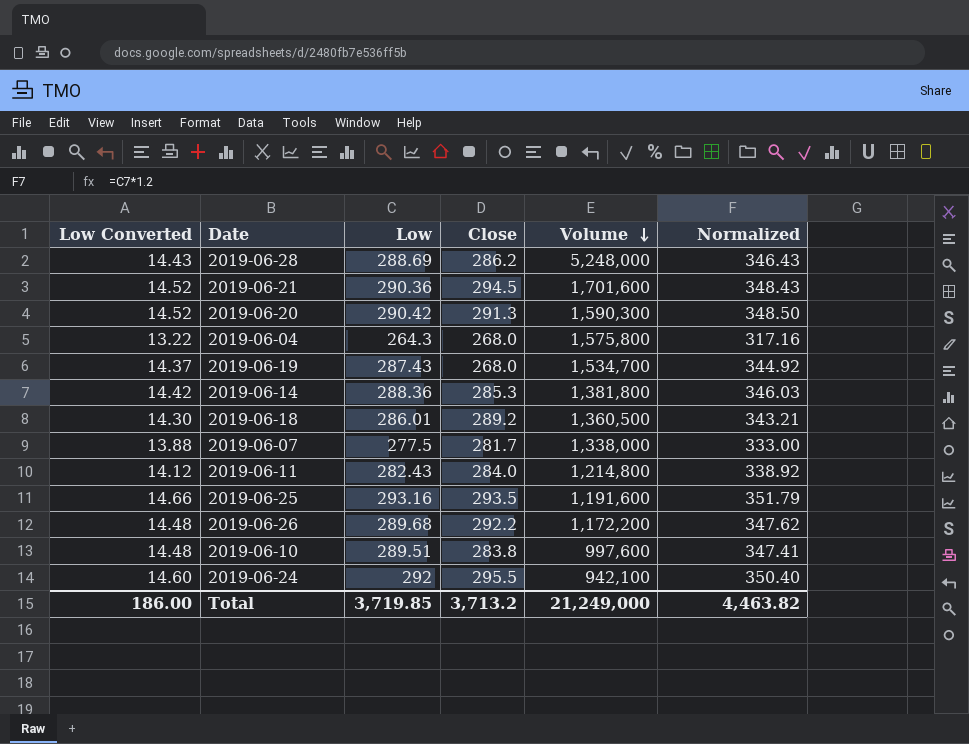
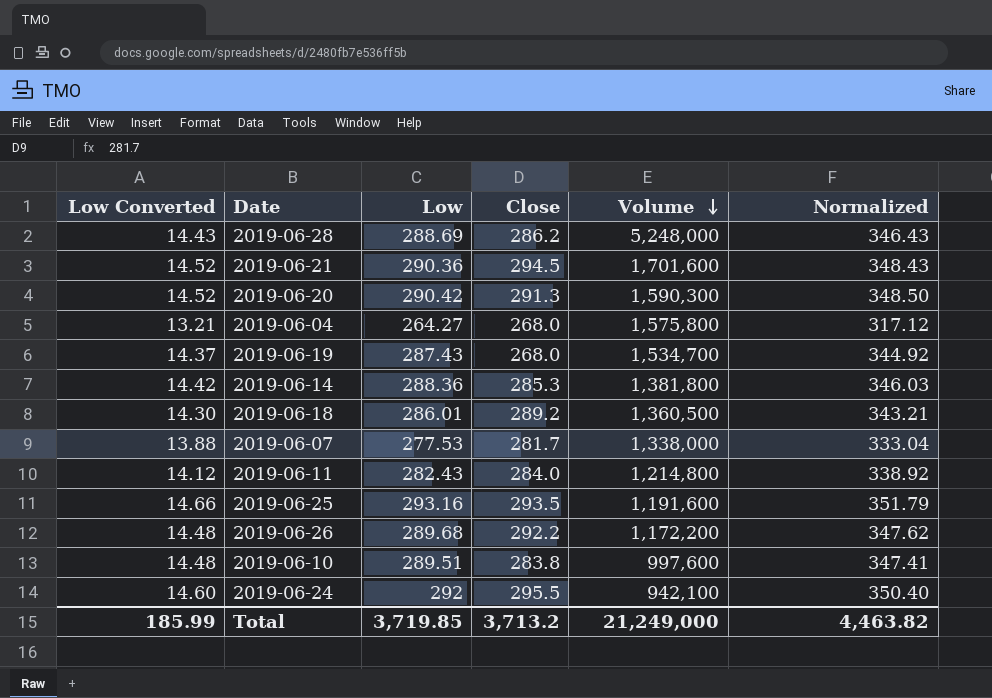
2019-06-04 | Low Converted: 13.22 -> 13.21
2019-06-04 | Low: 264.3 -> 264.27
2019-06-04 | Normalized: 317.16 -> 317.12
2019-06-07 | Low: 277.5 -> 277.53
2019-06-07 | Normalized: 333.00 -> 333.04
Total | Low Converted: 186.00 -> 185.99

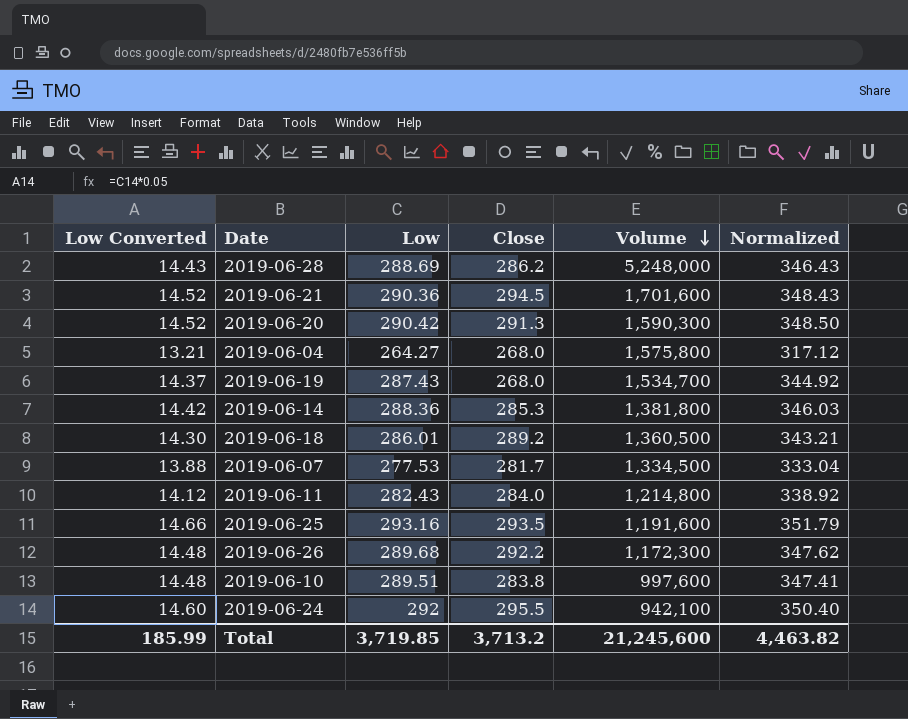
2019-06-07 | Volume: 1,338,000 -> 1,334,500
2019-06-26 | Volume: 1,172,200 -> 1,172,300
Total | Volume: 21,249,000 -> 21,245,600

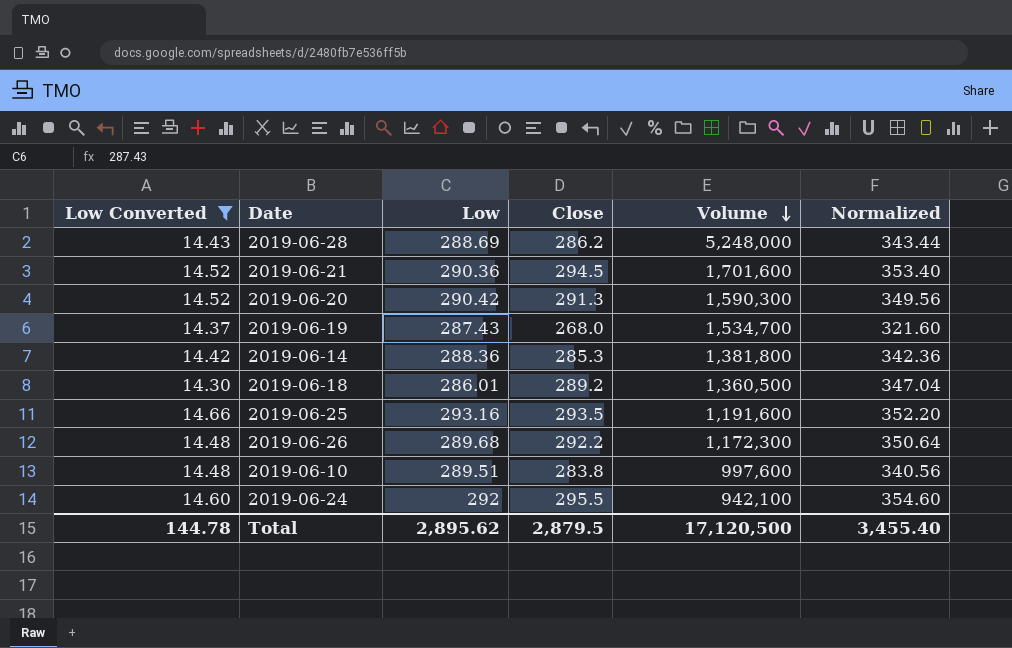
filter: none -> Low Converted >= 14.30
column Normalized | formula: [Low] * 1.2 -> [Close] * 1.2
Total | Low Converted: 185.99 -> 144.78
Total | Low: 3,719.85 -> 2,895.62
Total | Close: 3,713.2 -> 2,879.5
Total | Volume: 21,245,600 -> 17,120,500
Total | Normalized: 4,463.82 -> 3,455.40

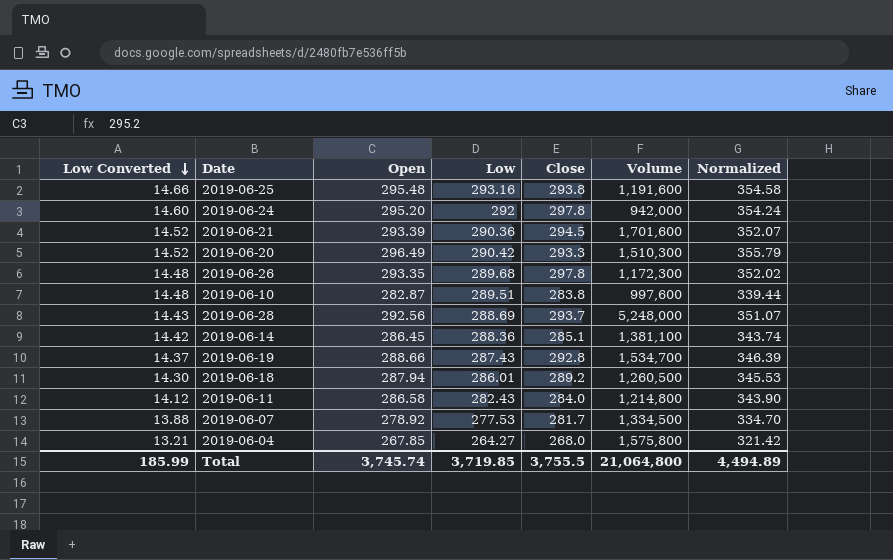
filter: Low Converted >= 14.30 -> none
row order: Volume descending -> Low Converted descending
column Open | position: none -> 3
column Normalized | formula: [Close] * 1.2 -> [Open] * 1.2
2019-06-25 | Close: 293.5 -> 293.8
2019-06-24 | Close: 295.5 -> 297.8
2019-06-24 | Volume: 942,100 -> 942,000
2019-06-20 | Close: 291.3 -> 293.3
2019-06-20 | Volume: 1,590,300 -> 1,510,300
2019-06-26 | Close: 292.2 -> 297.8
2019-06-28 | Close: 286.2 -> 293.7
2019-06-14 | Close: 285.3 -> 285.1
2019-06-14 | Volume: 1,381,800 -> 1,381,100
2019-06-19 | Close: 268.0 -> 292.8
2019-06-18 | Volume: 1,360,500 -> 1,260,500
Total | Low Converted: 144.78 -> 185.99
Total | Low: 2,895.62 -> 3,719.85
Total | Close: 2,879.5 -> 3,755.5
Total | Volume: 17,120,500 -> 21,064,800
Total | Normalized: 3,455.40 -> 4,494.89

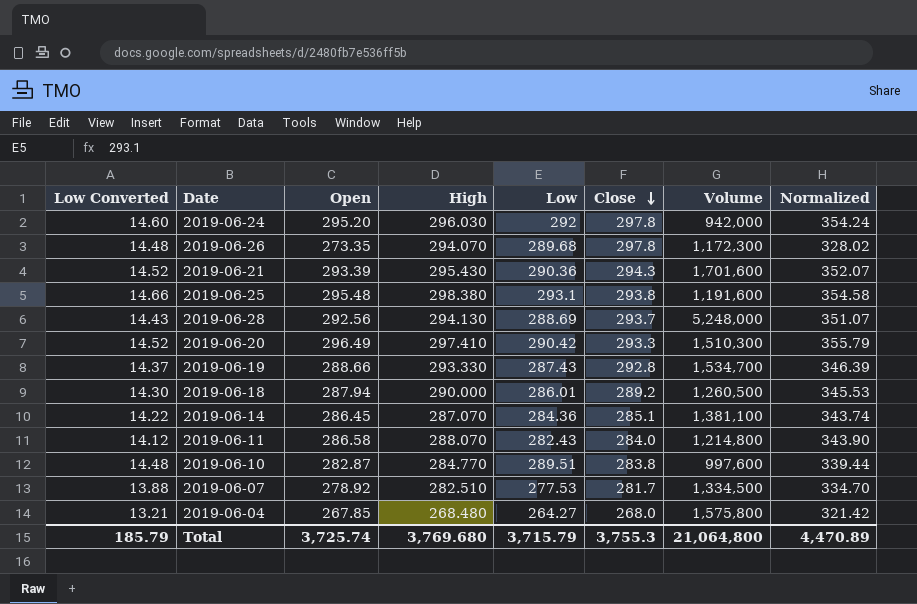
row order: Low Converted descending -> Close descending
column High | position: none -> 4
2019-06-26 | Open: 293.35 -> 273.35
2019-06-26 | Normalized: 352.02 -> 328.02
2019-06-21 | Close: 294.5 -> 294.3
2019-06-25 | Low: 293.16 -> 293.1
2019-06-14 | Low Converted: 14.42 -> 14.22
2019-06-14 | Low: 288.36 -> 284.36
Total | Low Converted: 185.99 -> 185.79
Total | Open: 3,745.74 -> 3,725.74
Total | Low: 3,719.85 -> 3,715.79
Total | Close: 3,755.5 -> 3,755.3
Total | Normalized: 4,494.89 -> 4,470.89

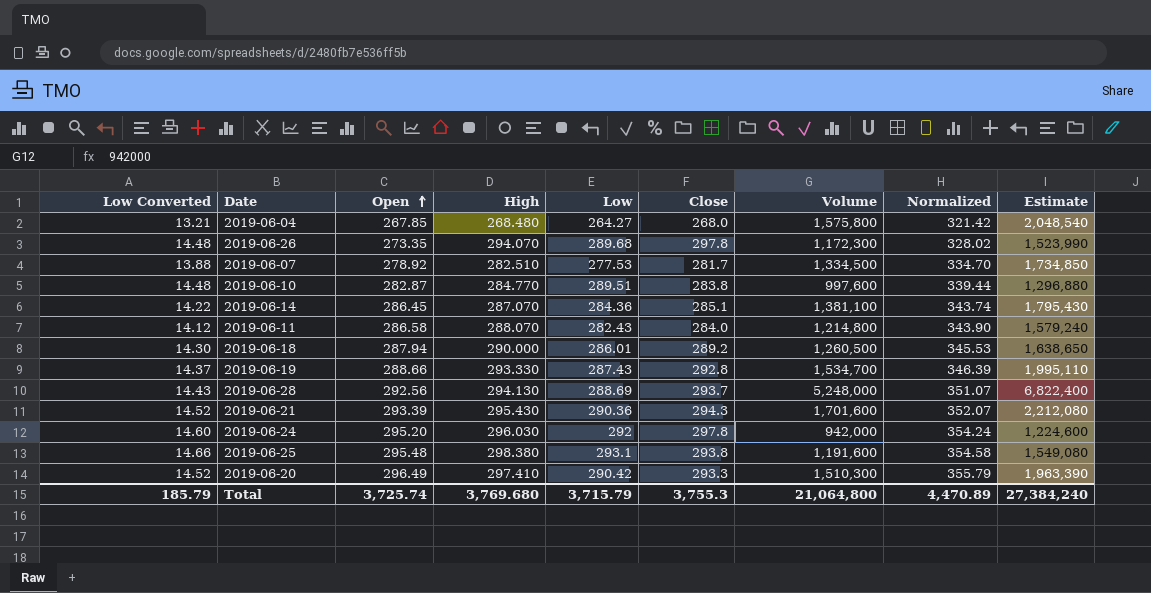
row order: Close descending -> Open ascending
column Estimate | formula: none -> [Volume] * 1.3

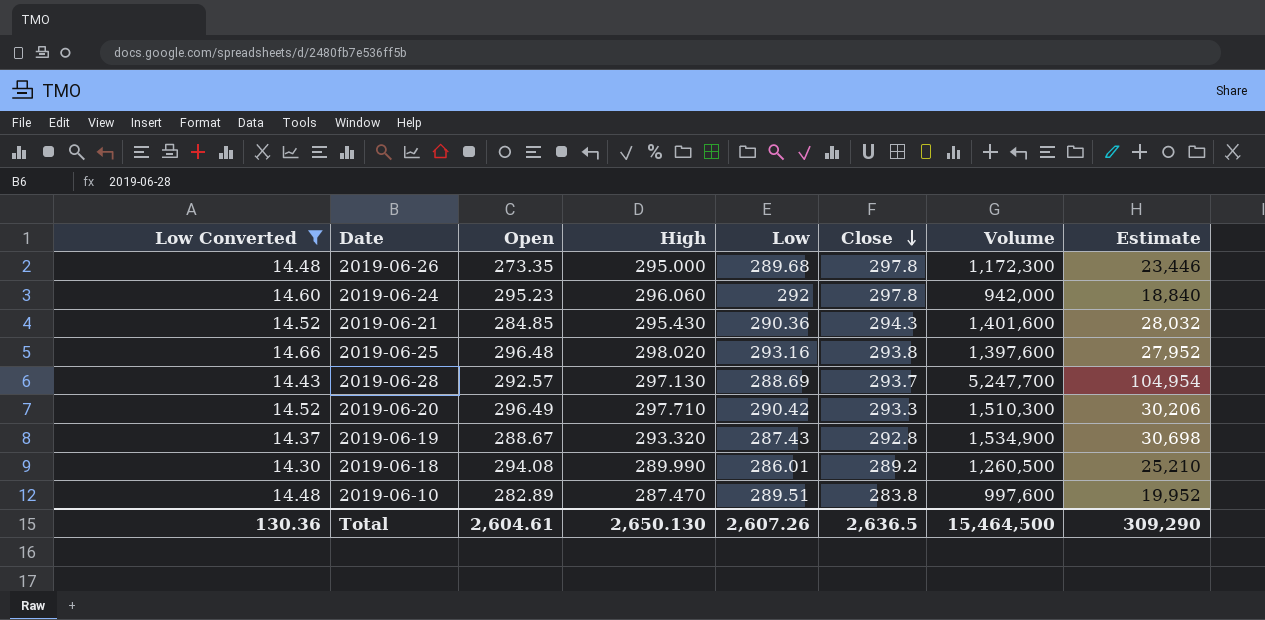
filter: none -> Low Converted >= 14.30
row order: Open ascending -> Close descending
column Normalized | formula: [Open] * 1.2 -> none
column Estimate | formula: [Volume] * 1.3 -> [Volume] * 0.02
2019-06-26 | High: 294.070 -> 295.000
2019-06-24 | Open: 295.20 -> 295.23
2019-06-24 | High: 296.030 -> 296.060
2019-06-21 | Open: 293.39 -> 284.85
2019-06-21 | Volume: 1,701,600 -> 1,401,600
2019-06-25 | Open: 295.48 -> 296.48
2019-06-25 | High: 298.380 -> 298.020
2019-06-25 | Low: 293.1 -> 293.16
2019-06-25 | Volume: 1,191,600 -> 1,397,600
2019-06-28 | Open: 292.56 -> 292.57
2019-06-28 | High: 294.130 -> 297.130
2019-06-28 | Volume: 5,248,000 -> 5,247,700
2019-06-20 | High: 297.410 -> 297.710
2019-06-19 | Open: 288.66 -> 288.67
2019-06-19 | High: 293.330 -> 293.320
2019-06-19 | Volume: 1,534,700 -> 1,534,900
2019-06-18 | Open: 287.94 -> 294.08
2019-06-18 | High: 290.000 -> 289.990
2019-06-10 | Open: 282.87 -> 282.89
2019-06-10 | High: 284.770 -> 287.470
Total | Low Converted: 185.79 -> 130.36
Total | Open: 3,725.74 -> 2,604.61
Total | High: 3,769.680 -> 2,650.130
Total | Low: 3,715.79 -> 2,607.26
Total | Close: 3,755.3 -> 2,636.5
Total | Volume: 21,064,800 -> 15,464,500
Total | Estimate: 27,384,240 -> 309,290

